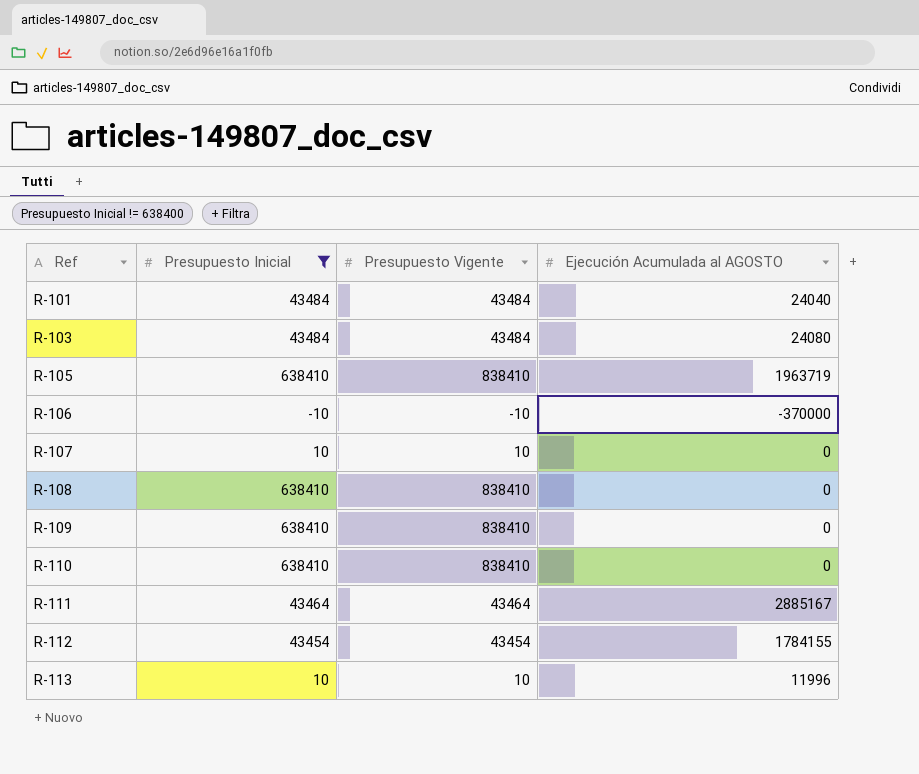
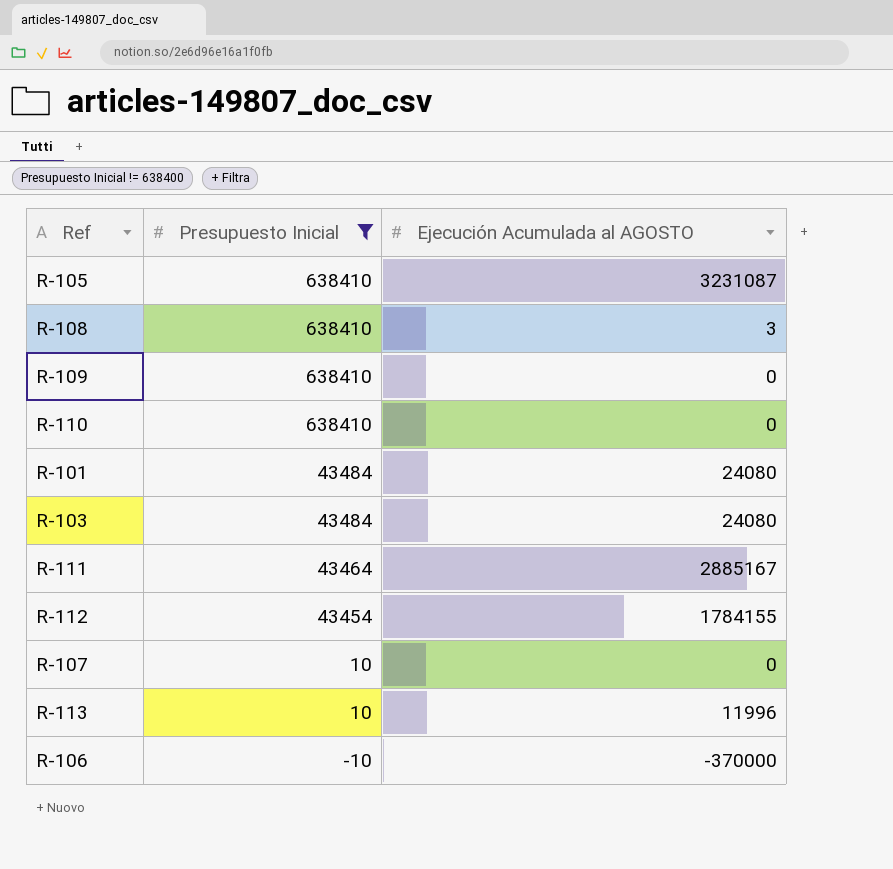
row order: Ref ascending -> Presupuesto Inicial descending
column Presupuesto Vigente | position: 3 -> none
R-105 | Ejecución Acumulada al AGOSTO: 1963719 -> 3231087
R-108 | Ejecución Acumulada al AGOSTO: 0 -> 3
R-101 | Ejecución Acumulada al AGOSTO: 24040 -> 24080

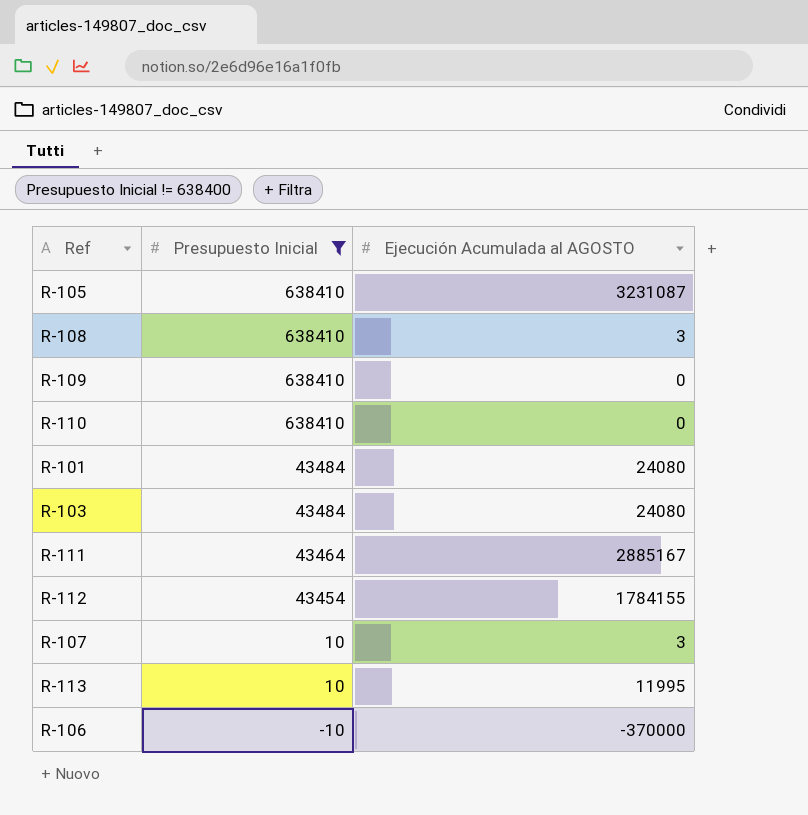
R-107 | Ejecución Acumulada al AGOSTO: 0 -> 3
R-113 | Ejecución Acumulada al AGOSTO: 11996 -> 11995

